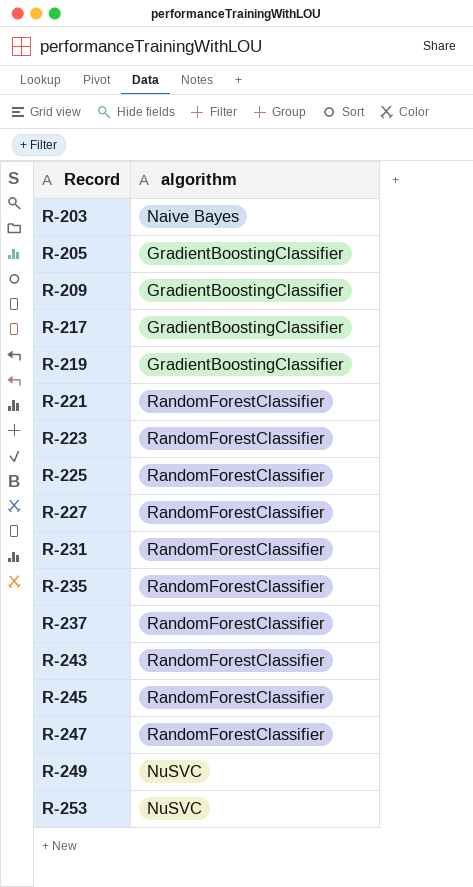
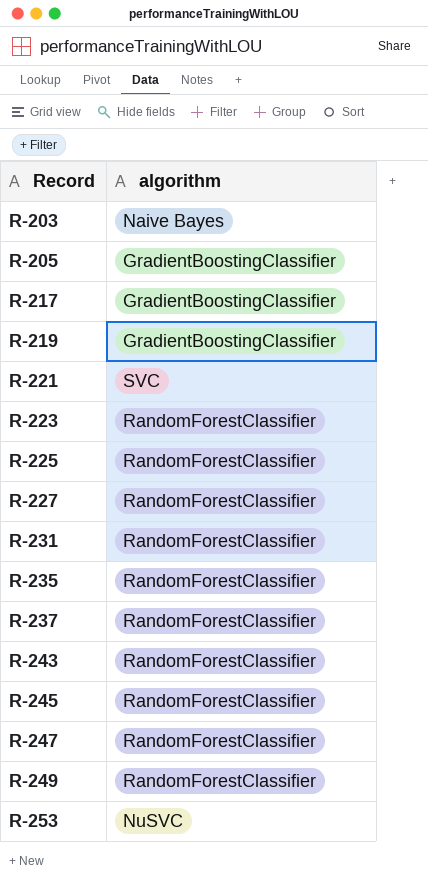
row R-209: GradientBoostingClassifier -> none
R-221 | algorithm: RandomForestClassifier -> SVC
R-249 | algorithm: NuSVC -> RandomForestClassifier

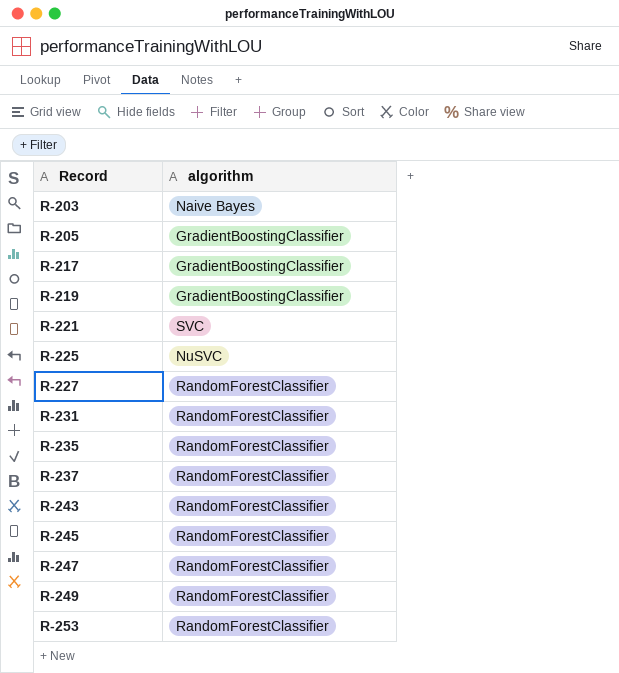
row R-223: RandomForestClassifier -> none
R-225 | algorithm: RandomForestClassifier -> NuSVC
R-253 | algorithm: NuSVC -> RandomForestClassifier

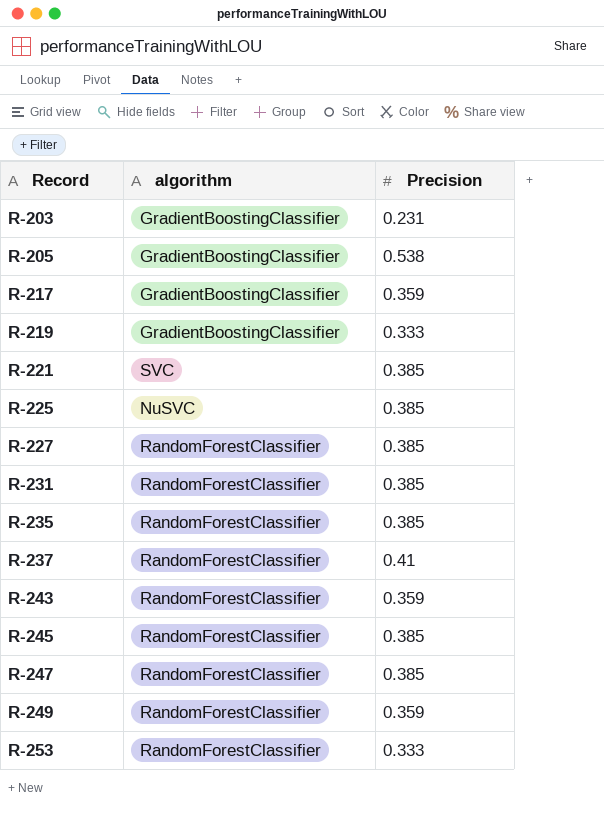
column Precision | position: none -> 3
R-203 | algorithm: Naive Bayes -> GradientBoostingClassifier

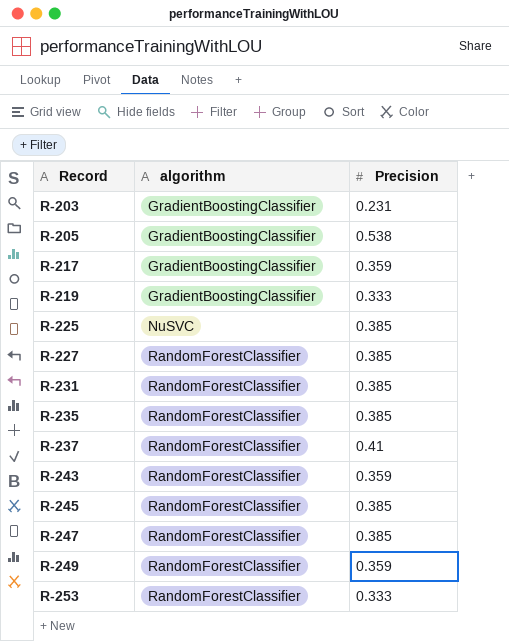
row R-221: SVC | 0.385 -> none

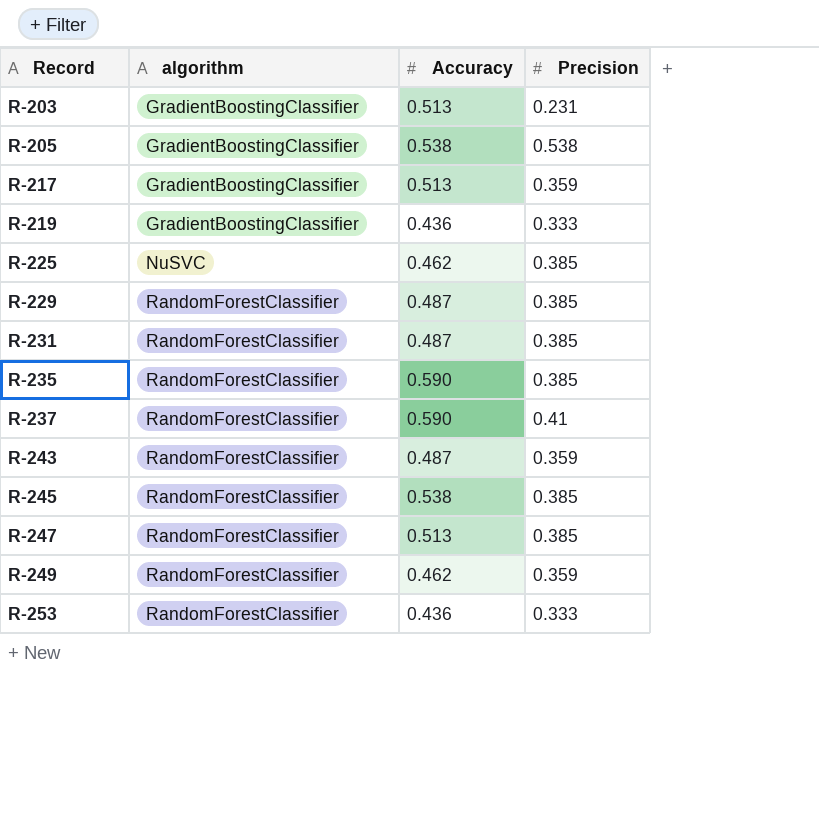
column Accuracy | position: none -> 3
row R-227: RandomForestClassifier | 0.385 -> none
row R-229: none -> RandomForestClassifier | 0.487 | 0.385

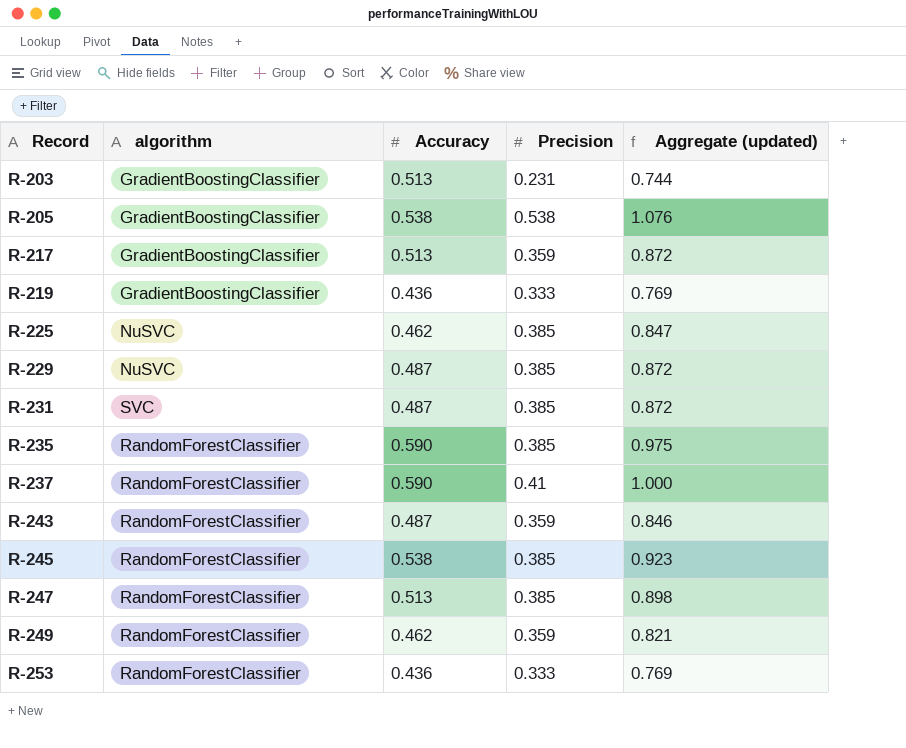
column Aggregate (updated) | formula: none -> [Accuracy] + [Precision]
R-229 | algorithm: RandomForestClassifier -> NuSVC
R-231 | algorithm: RandomForestClassifier -> SVC

